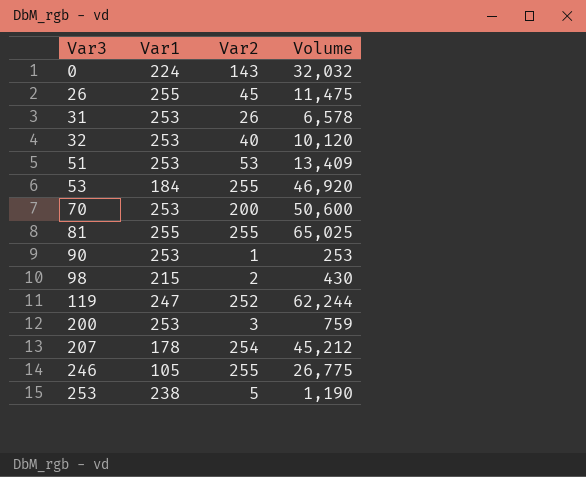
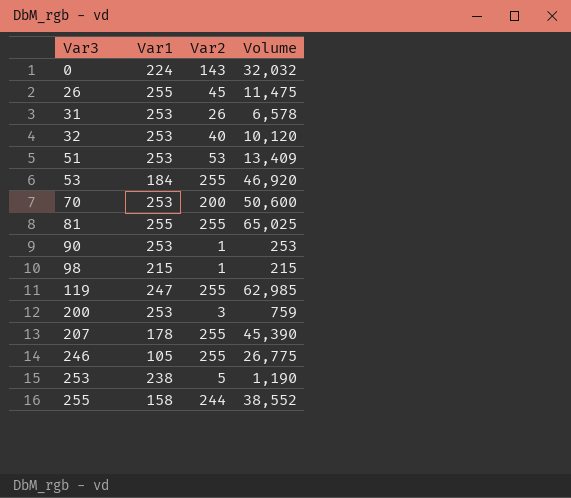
98 | Var2: 2 -> 1
98 | Volume: 430 -> 215
119 | Var2: 252 -> 255
119 | Volume: 62,244 -> 62,985
207 | Var2: 254 -> 255
207 | Volume: 45,212 -> 45,390
row 255: none -> 158 | 244 | 38,552

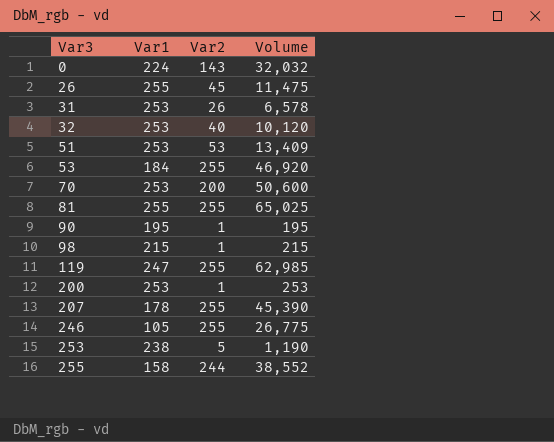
90 | Var1: 253 -> 195
90 | Volume: 253 -> 195
200 | Var2: 3 -> 1
200 | Volume: 759 -> 253

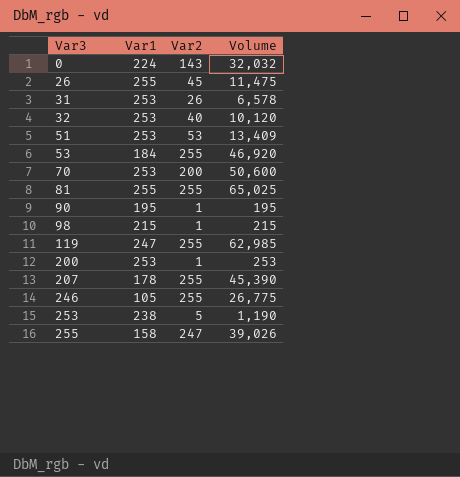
255 | Var2: 244 -> 247
255 | Volume: 38,552 -> 39,026

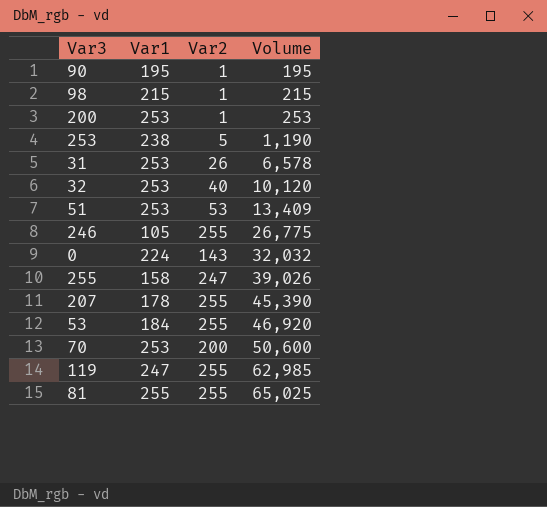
row order: Var3 ascending -> Volume ascending
row 26: 255 | 45 | 11,475 -> none

